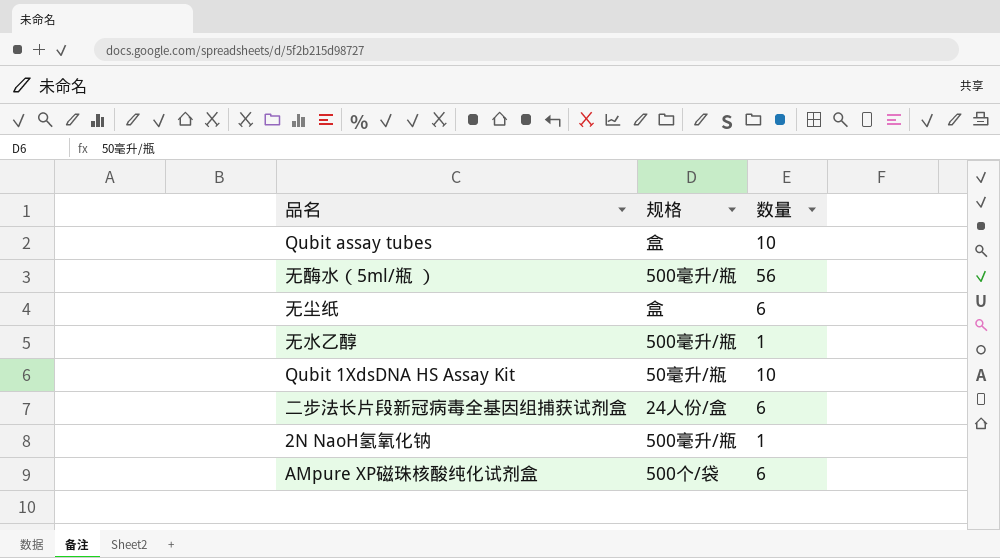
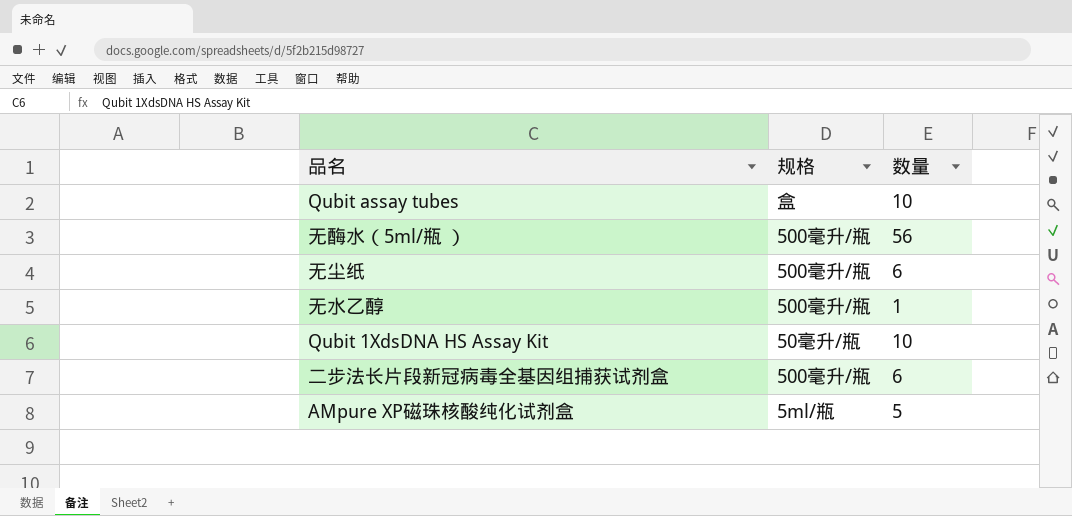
row 2N NaoH氢氧化钠: 500毫升/瓶 | 1 -> none
无尘纸 | 规格: 盒 -> 500毫升/瓶
二步法长片段新冠病毒全基因组捕获试剂盒 | 规格: 24人份/盒 -> 500毫升/瓶
AMpure XP磁珠核酸纯化试剂盒 | 规格: 500个/袋 -> 5ml/瓶
AMpure XP磁珠核酸纯化试剂盒 | 数量: 6 -> 5

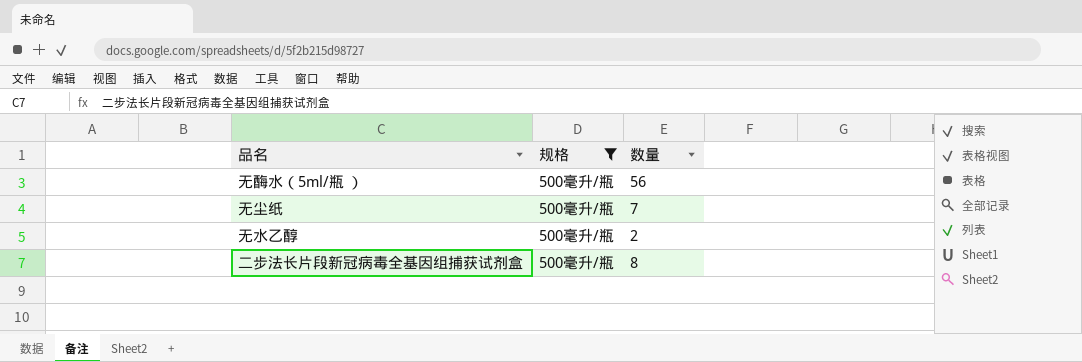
filter: none -> 规格 = 500毫升/瓶
无尘纸 | 数量: 6 -> 7
无水乙醇 | 数量: 1 -> 2
二步法长片段新冠病毒全基因组捕获试剂盒 | 数量: 6 -> 8

